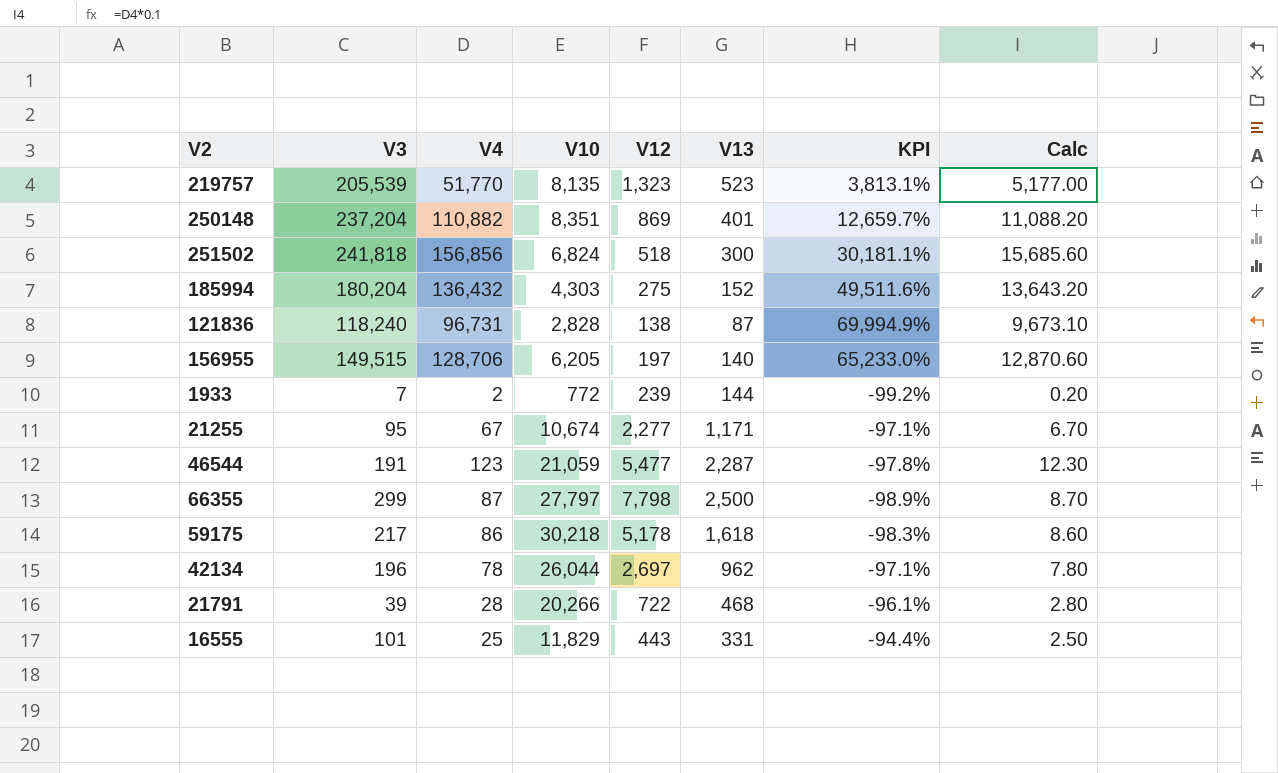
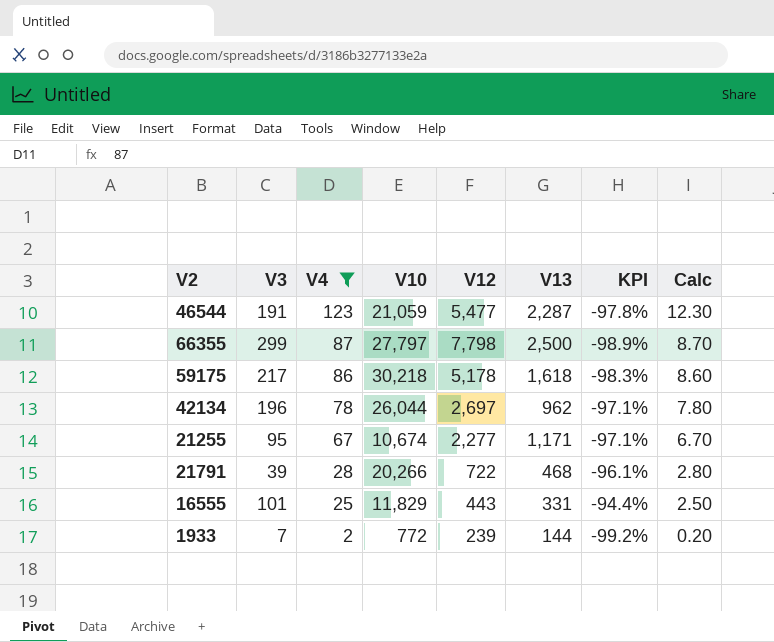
filter: none -> V4 <= 123
row order: none -> V4 descending

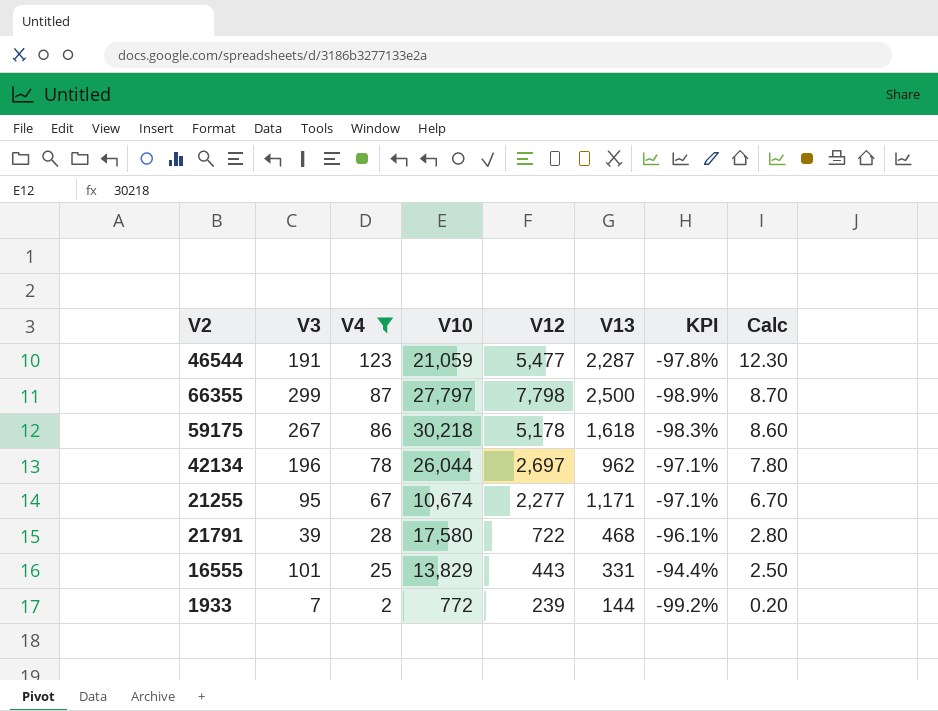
59175 | V3: 217 -> 267
21791 | V10: 20,266 -> 17,580
16555 | V10: 11,829 -> 13,829

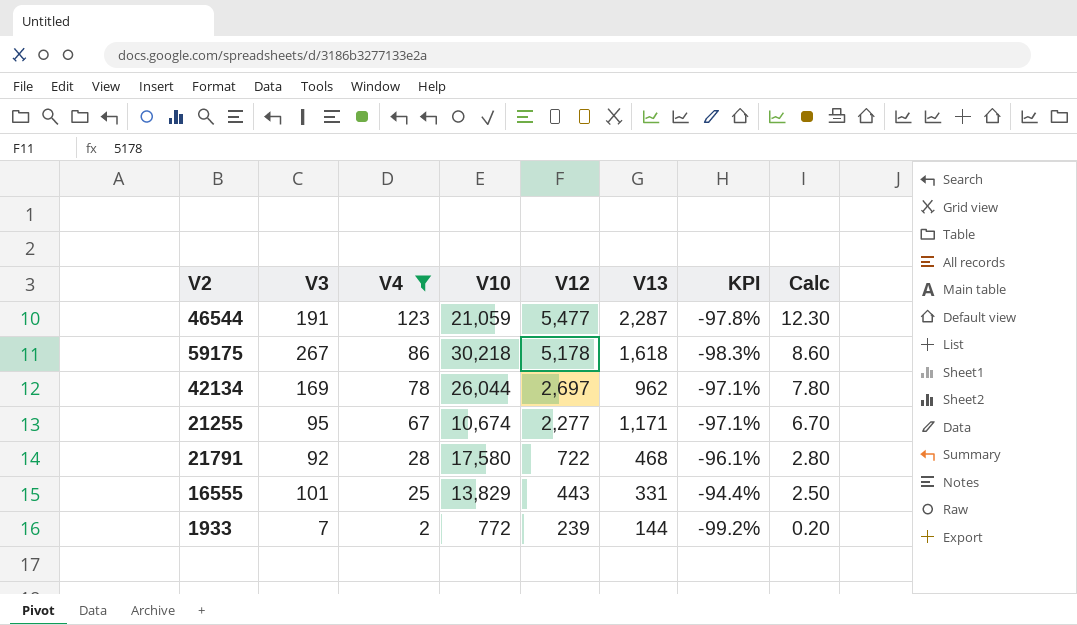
row 66355: 299 | 87 | 27,797 | 7,798 | 2,500 | -98.9% | 8.70 -> none
42134 | V3: 196 -> 169
21791 | V3: 39 -> 92

